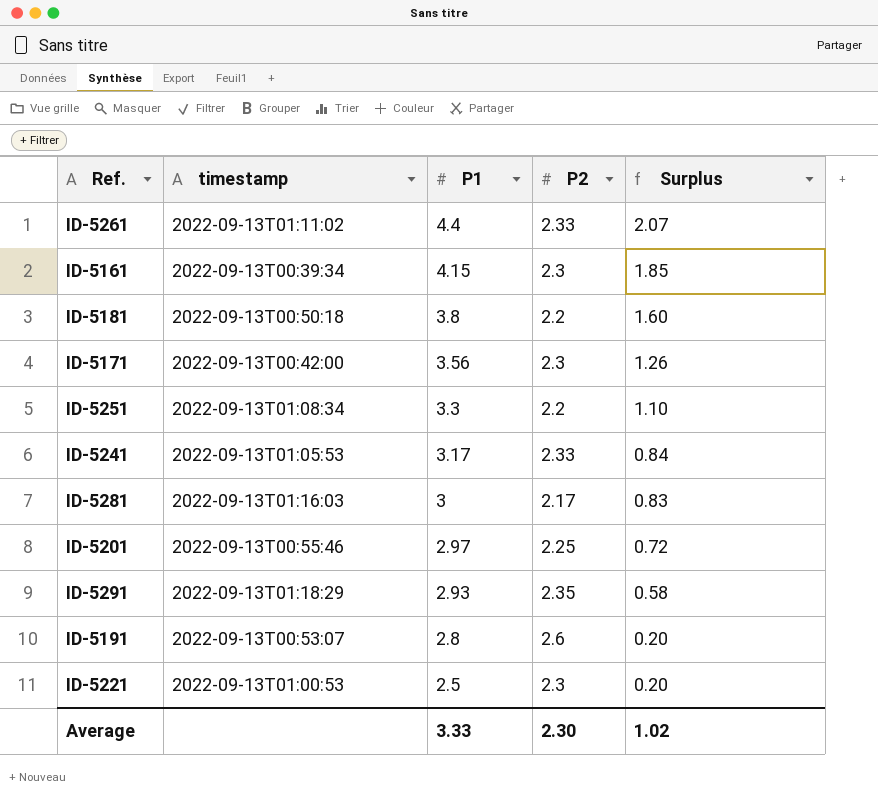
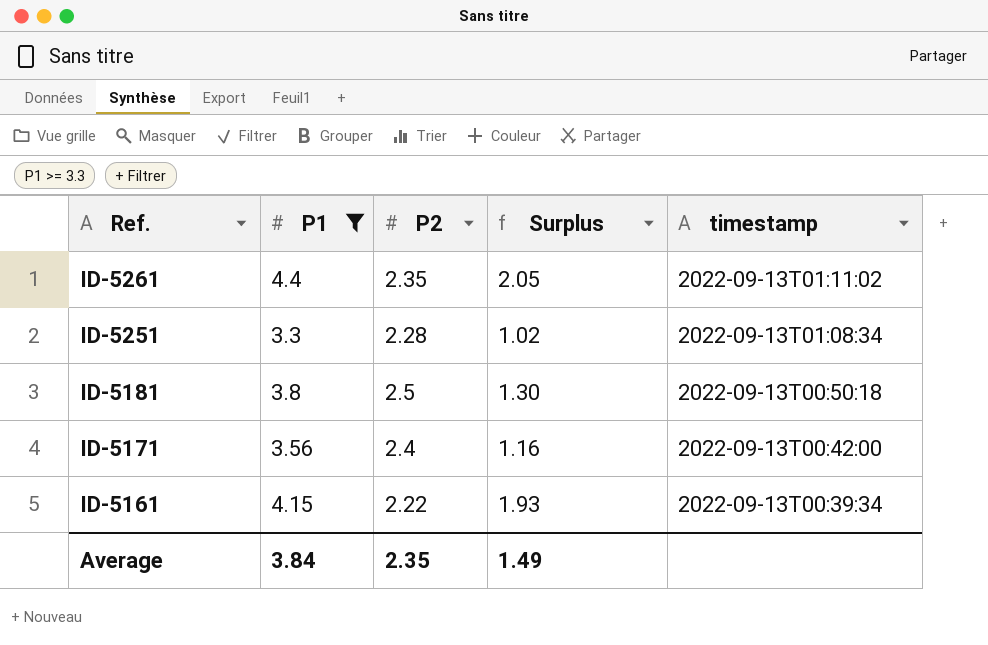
filter: none -> P1 >= 3.3
row order: P1 descending -> Ref. descending
column timestamp | position: 2 -> 5
ID-5261 | P2: 2.33 -> 2.35
ID-5261 | Surplus: 2.07 -> 2.05
ID-5251 | P2: 2.2 -> 2.28
ID-5251 | Surplus: 1.10 -> 1.02
ID-5181 | P2: 2.2 -> 2.5
ID-5181 | Surplus: 1.60 -> 1.30
ID-5171 | P2: 2.3 -> 2.4
ID-5171 | Surplus: 1.26 -> 1.16
ID-5161 | P2: 2.3 -> 2.22
ID-5161 | Surplus: 1.85 -> 1.93
Average | P1: 3.33 -> 3.84
Average | P2: 2.30 -> 2.35
Average | Surplus: 1.02 -> 1.49

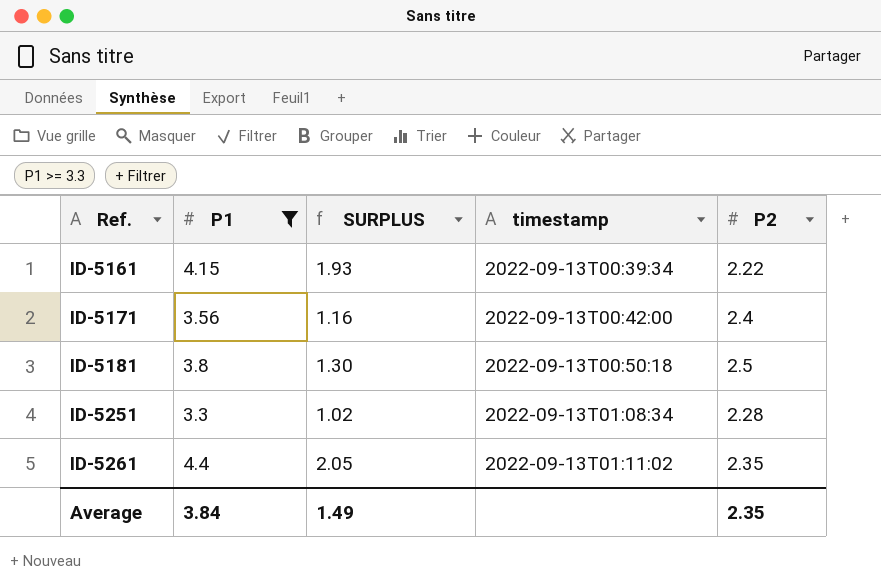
row order: Ref. descending -> Ref. ascending
column name: Surplus -> SURPLUS
column P2 | position: 3 -> 5

